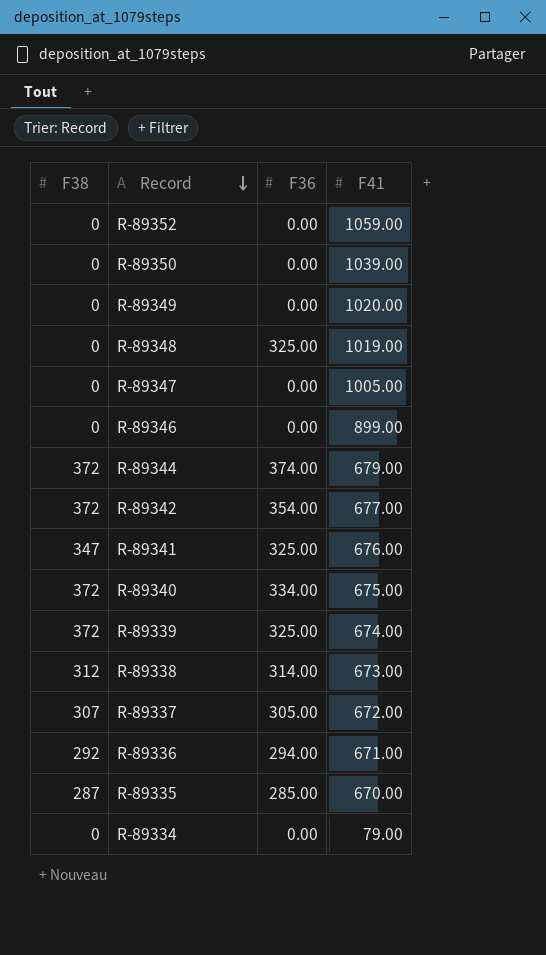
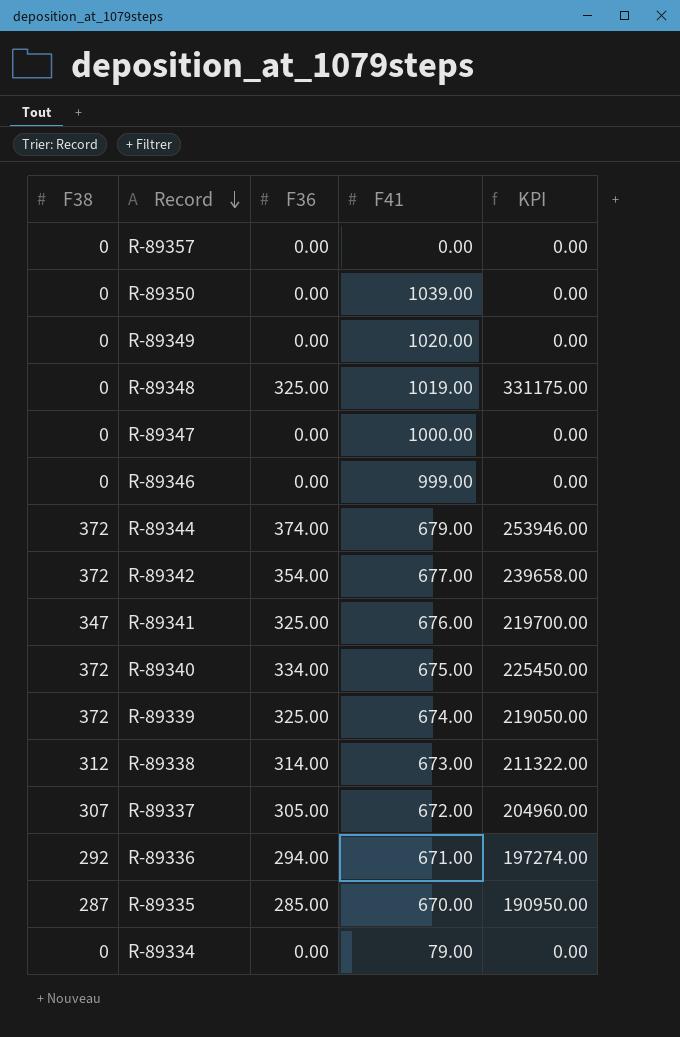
column KPI | formula: none -> [F36] * [F41]
row R-89352: 0 | 0.00 | 1059.00 -> none
row R-89357: none -> 0 | 0.00 | 0.00 | 0.00
R-89347 | F41: 1005.00 -> 1000.00
R-89346 | F41: 899.00 -> 999.00

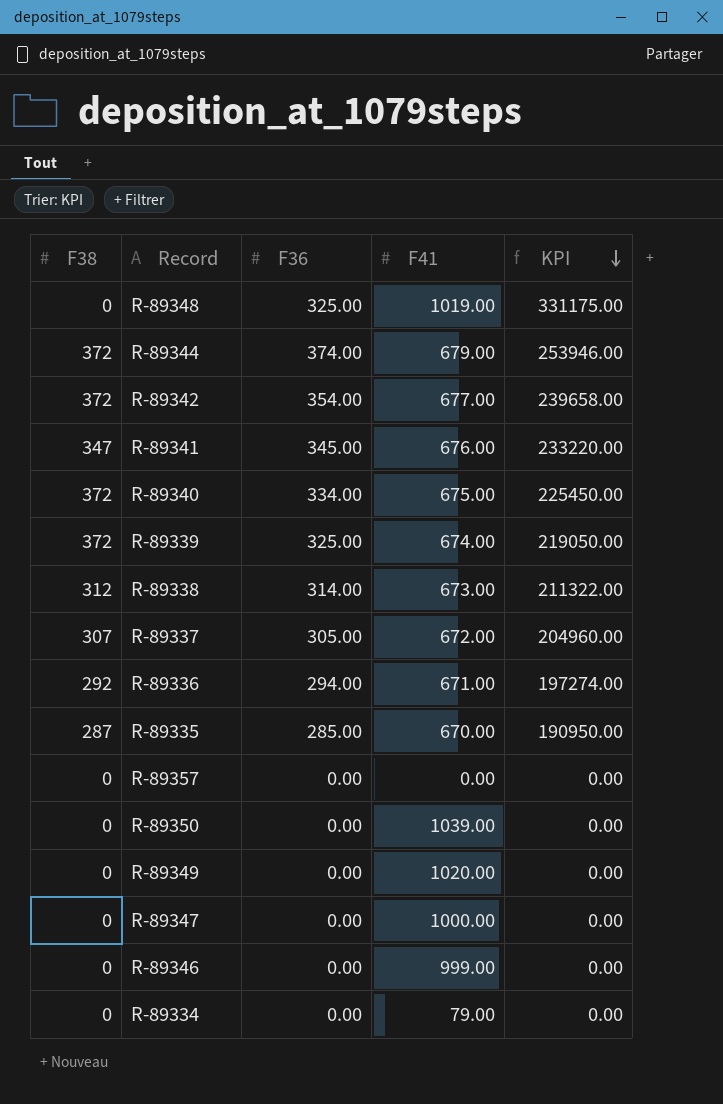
row order: Record descending -> KPI descending
R-89341 | F36: 325.00 -> 345.00
R-89341 | KPI: 219700.00 -> 233220.00

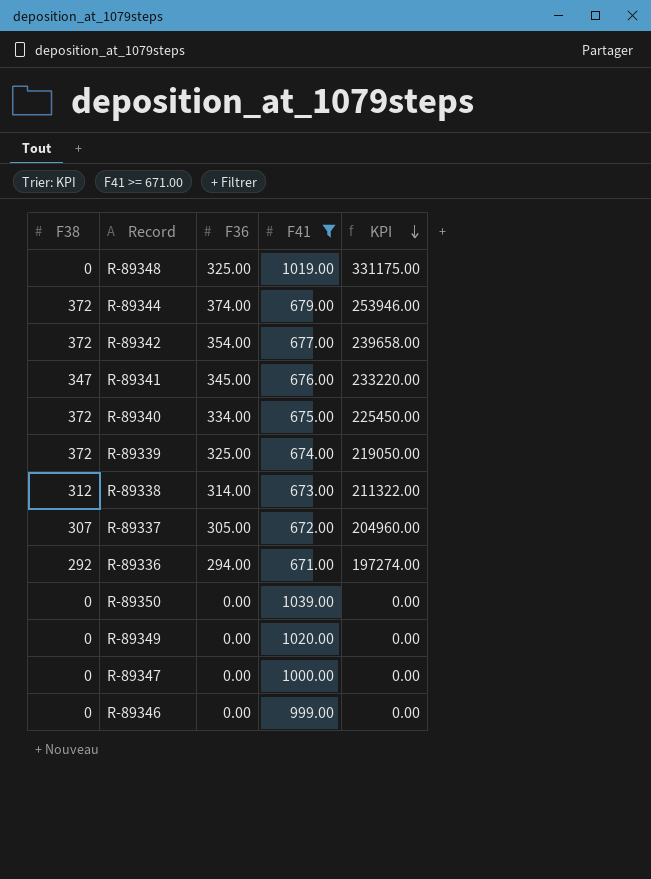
filter: none -> F41 >= 671.00

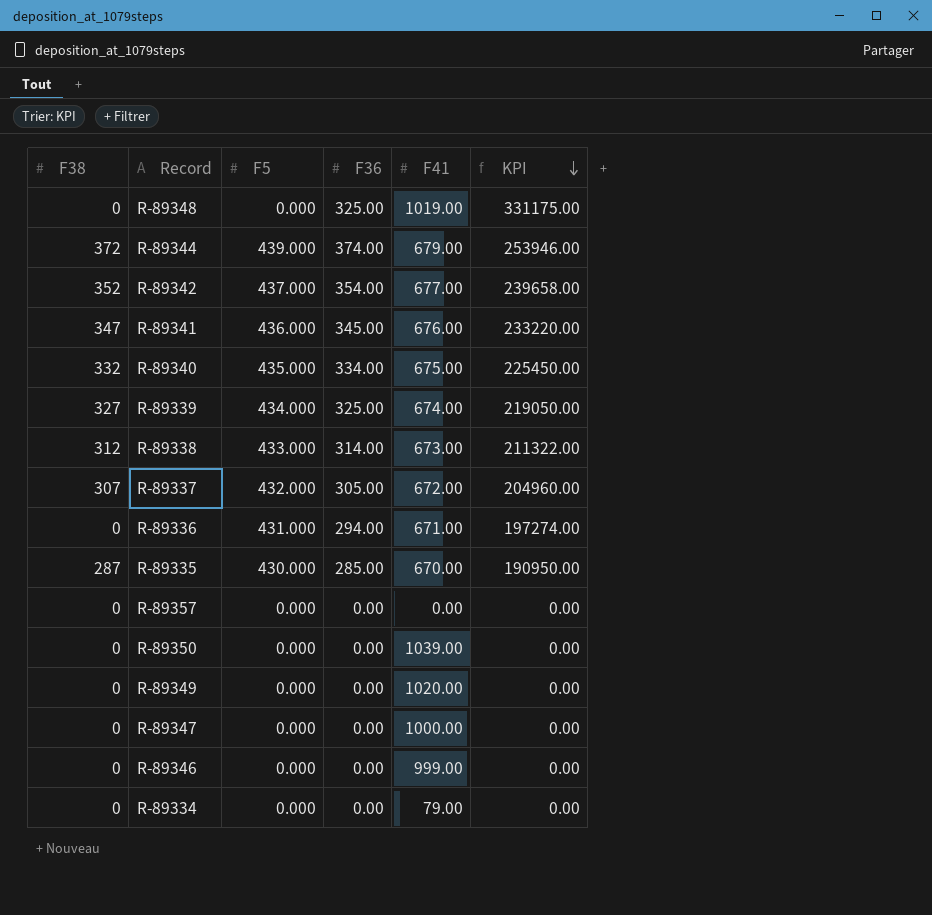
filter: F41 >= 671.00 -> none
column F5 | position: none -> 3
R-89342 | F38: 372 -> 352
R-89340 | F38: 372 -> 332
R-89339 | F38: 372 -> 327
R-89336 | F38: 292 -> 0

